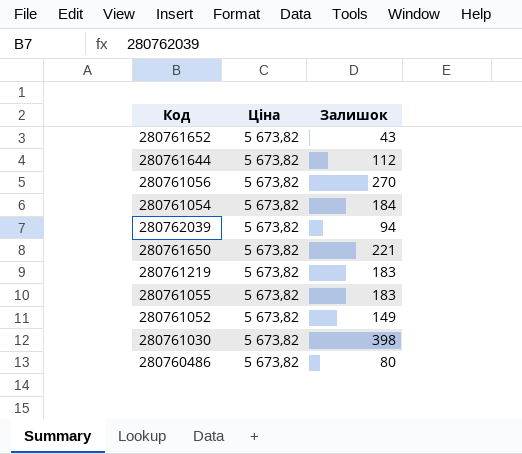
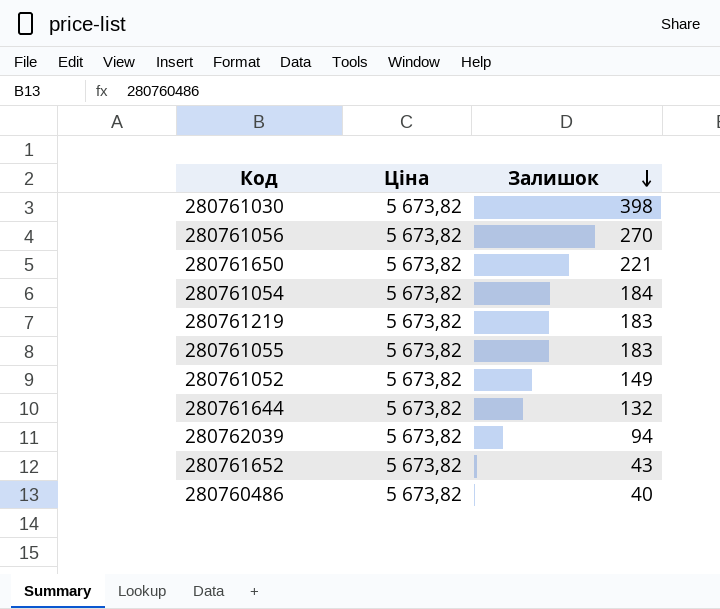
row order: none -> Залишок descending
280761644 | Залишок: 112 -> 132
280760486 | Залишок: 80 -> 40

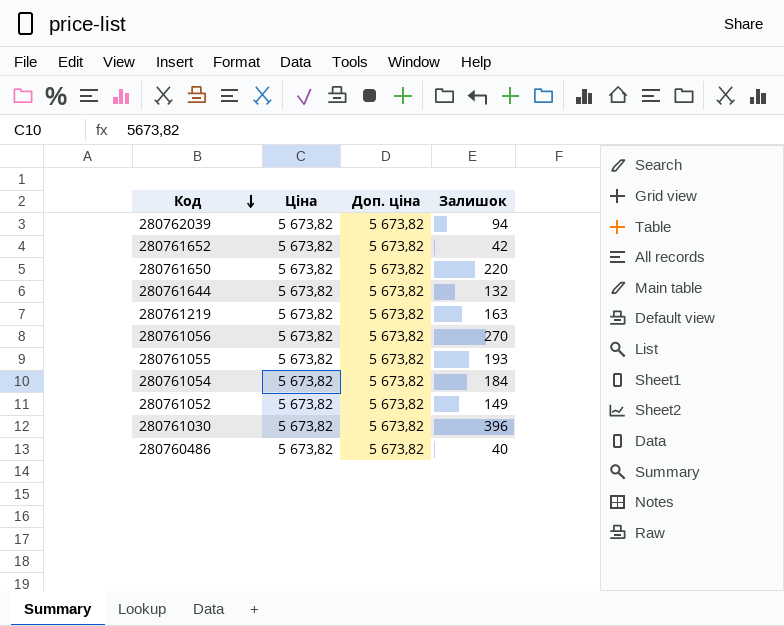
row order: Залишок descending -> Код descending
column Доп. ціна | position: none -> 3
280761652 | Залишок: 43 -> 42
280761650 | Залишок: 221 -> 220
280761219 | Залишок: 183 -> 163
280761055 | Залишок: 183 -> 193
280761030 | Залишок: 398 -> 396

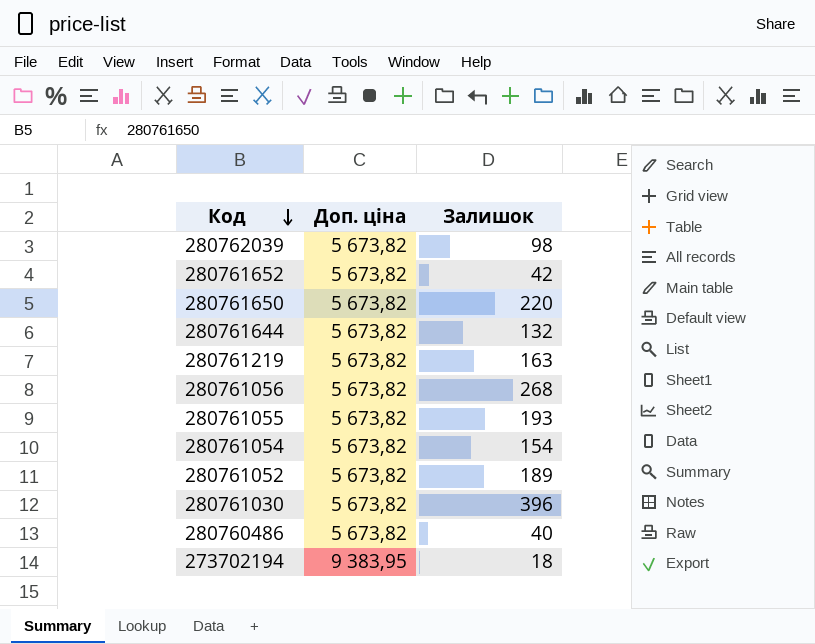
column Ціна | position: 2 -> none
280762039 | Залишок: 94 -> 98
280761056 | Залишок: 270 -> 268
280761054 | Залишок: 184 -> 154
280761052 | Залишок: 149 -> 189
row 273702194: none -> 9 383,95 | 18

